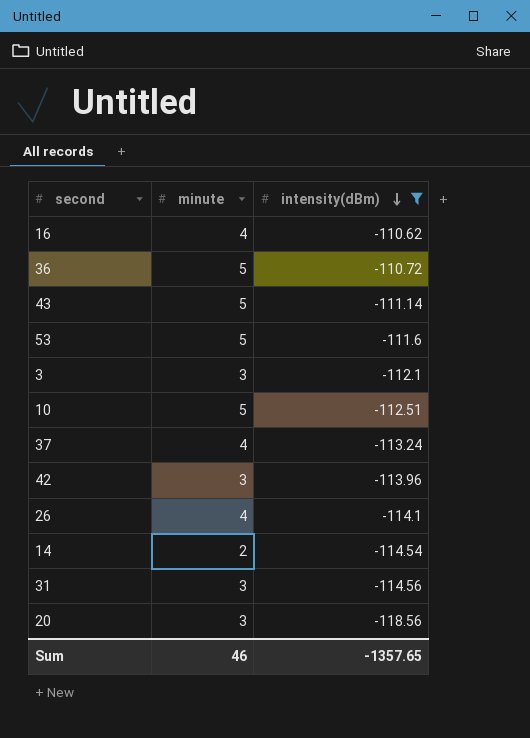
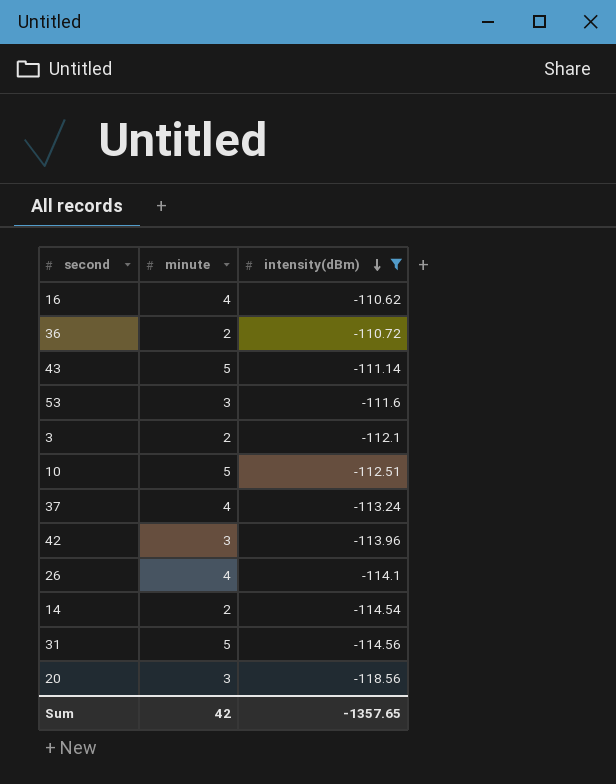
36 | minute: 5 -> 2
53 | minute: 5 -> 3
3 | minute: 3 -> 2
31 | minute: 3 -> 5
Sum | minute: 46 -> 42

